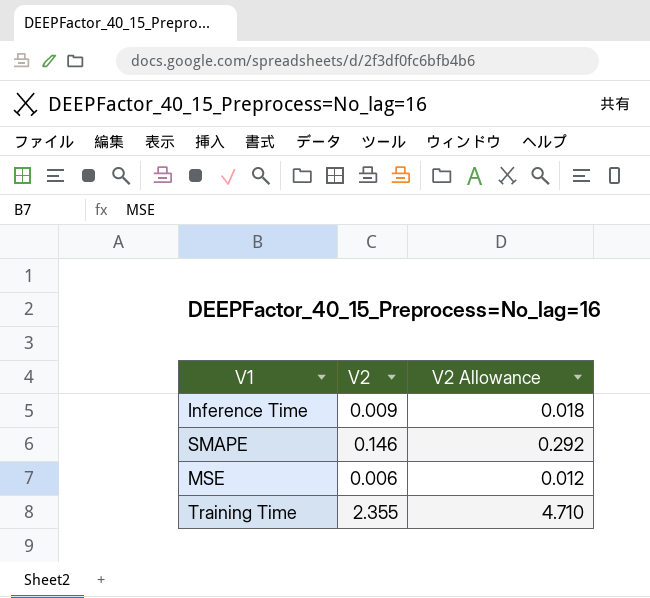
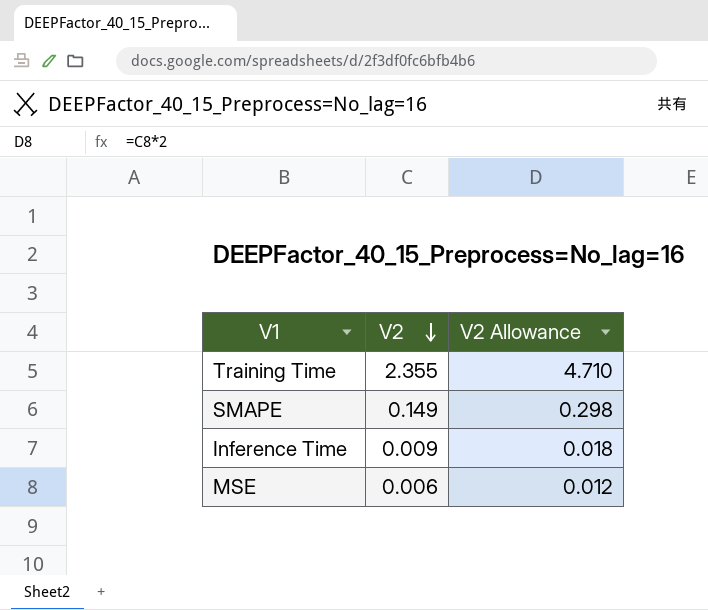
row order: none -> V2 descending
SMAPE | V2: 0.146 -> 0.149
SMAPE | V2 Allowance: 0.292 -> 0.298

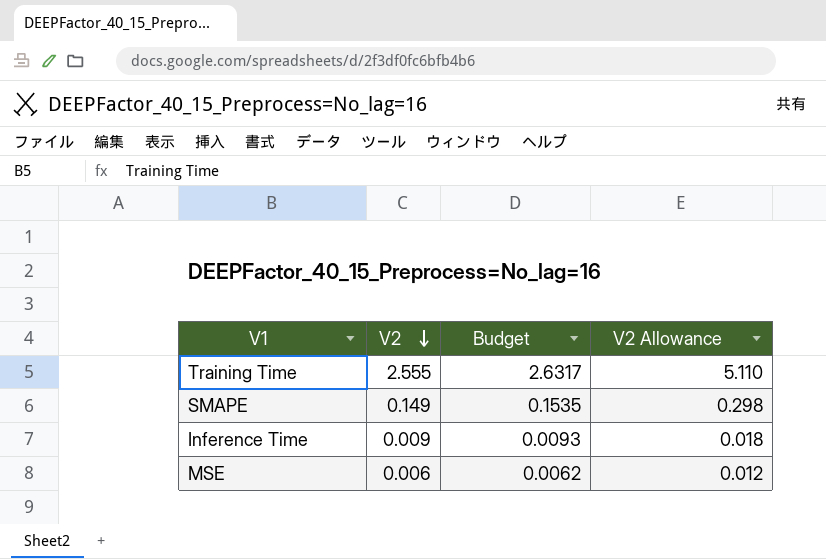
column Budget | formula: none -> [V2] * 1.03
Training Time | V2: 2.355 -> 2.555
Training Time | V2 Allowance: 4.710 -> 5.110

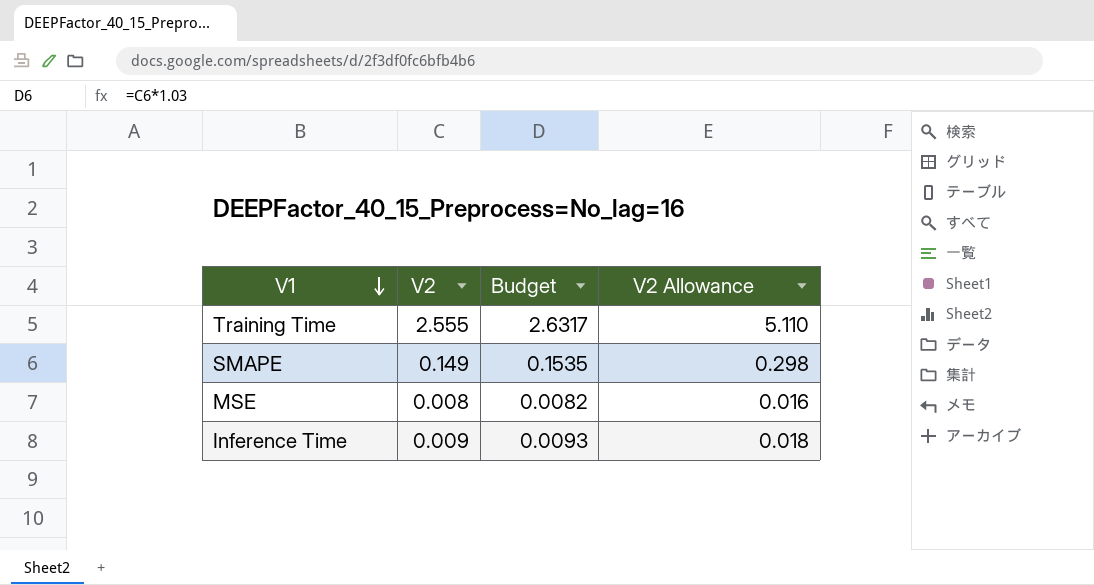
row order: V2 descending -> V1 descending
MSE | V2: 0.006 -> 0.008
MSE | Budget: 0.0062 -> 0.0082
MSE | V2 Allowance: 0.012 -> 0.016

